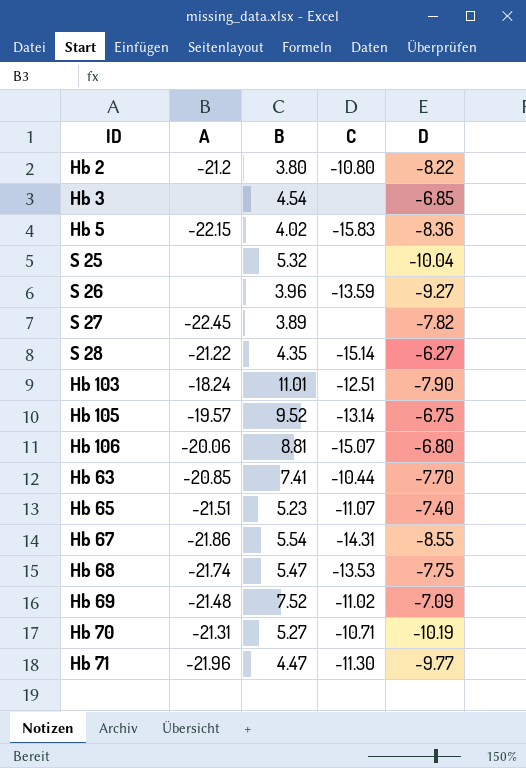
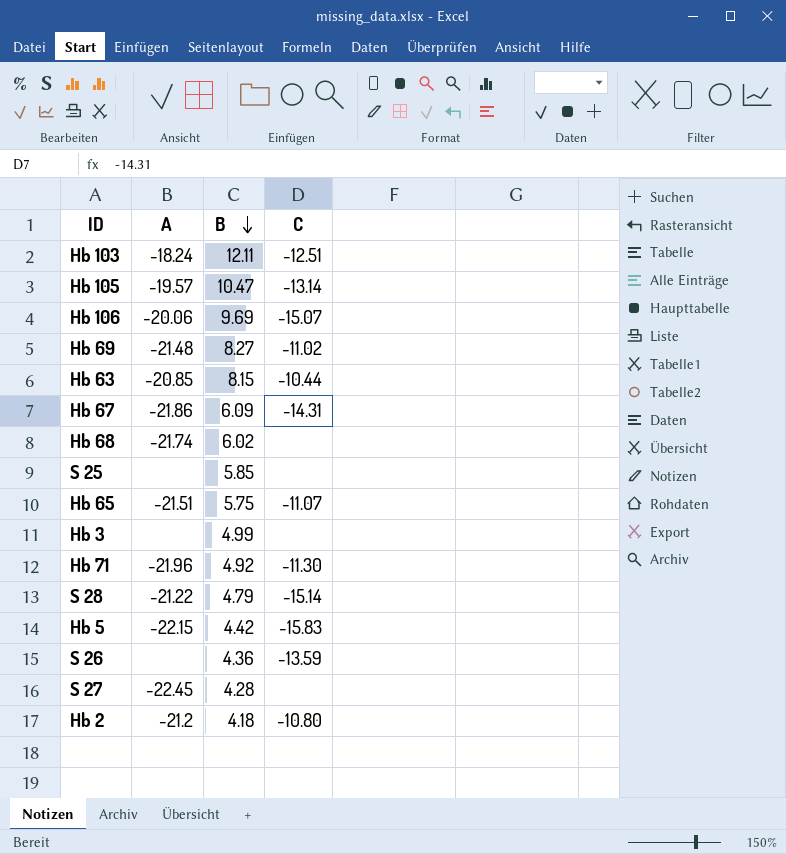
row order: none -> B descending
column D | position: 5 -> none
row Hb 70: -21.31 | 5.27 | -10.71 | -10.19 -> none
Hb 103 | B: 11.01 -> 12.11
Hb 105 | B: 9.52 -> 10.47
Hb 106 | B: 8.81 -> 9.69
Hb 69 | B: 7.52 -> 8.27
Hb 63 | B: 7.41 -> 8.15
Hb 67 | B: 5.54 -> 6.09
Hb 68 | B: 5.47 -> 6.02
Hb 68 | C: -13.53 -> none
S 25 | B: 5.32 -> 5.85
Hb 65 | B: 5.23 -> 5.75
Hb 3 | B: 4.54 -> 4.99
Hb 71 | B: 4.47 -> 4.92
S 28 | B: 4.35 -> 4.79
Hb 5 | B: 4.02 -> 4.42
S 26 | B: 3.96 -> 4.36
S 27 | B: 3.89 -> 4.28
Hb 2 | B: 3.80 -> 4.18

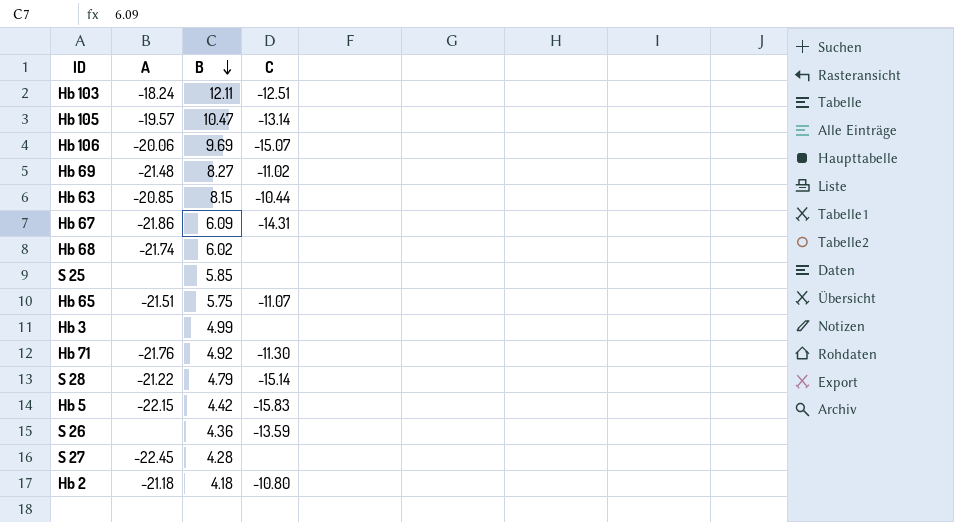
Hb 71 | A: -21.96 -> -21.76
Hb 2 | A: -21.2 -> -21.18

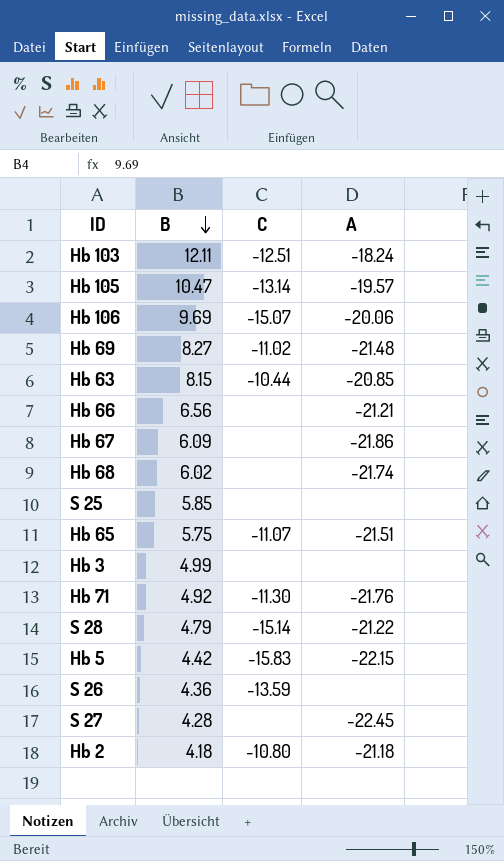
column A | position: 2 -> 4
row Hb 66: none -> 6.56 | none | -21.21
Hb 67 | C: -14.31 -> none

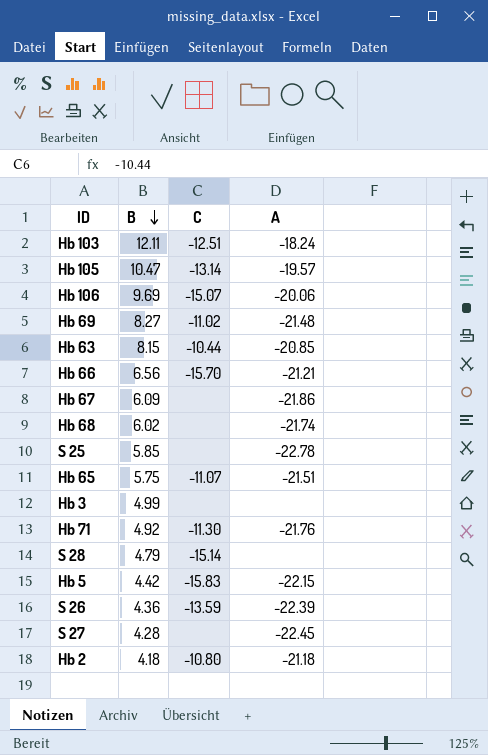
Hb 66 | C: none -> -15.70
S 25 | A: none -> -22.78
S 28 | A: -21.22 -> none
S 26 | A: none -> -22.39

